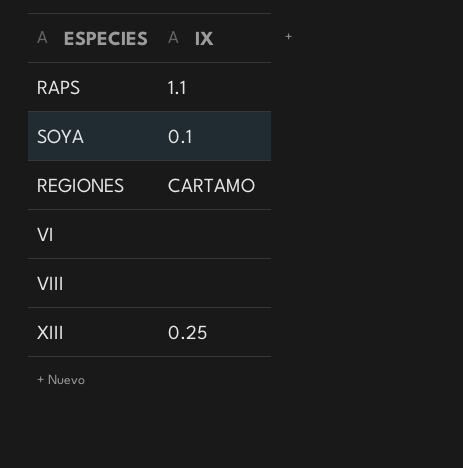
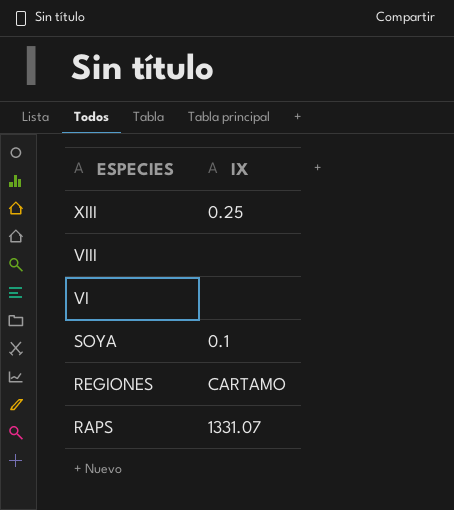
row order: none -> ESPECIES descending
RAPS | IX: 1.1 -> 1331.07

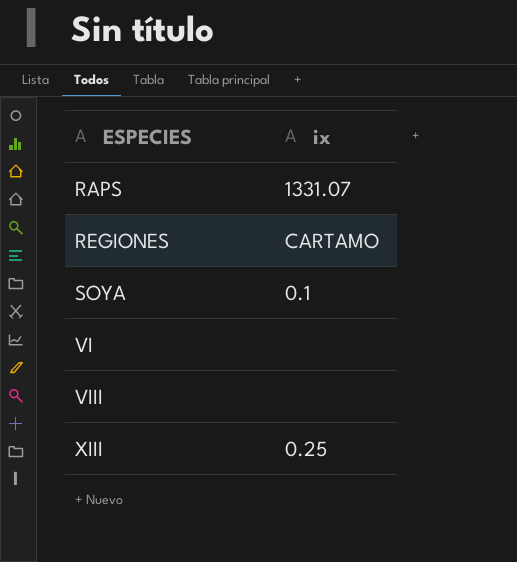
row order: ESPECIES descending -> ESPECIES ascending
column name: IX -> ix

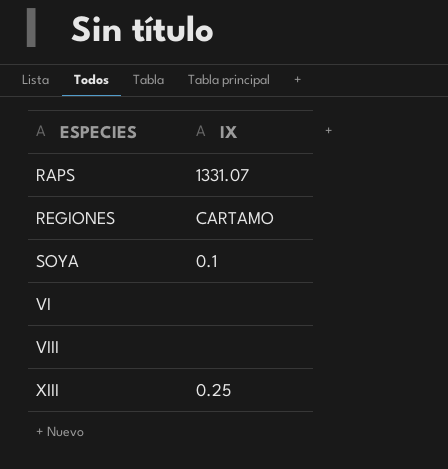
column name: ix -> IX

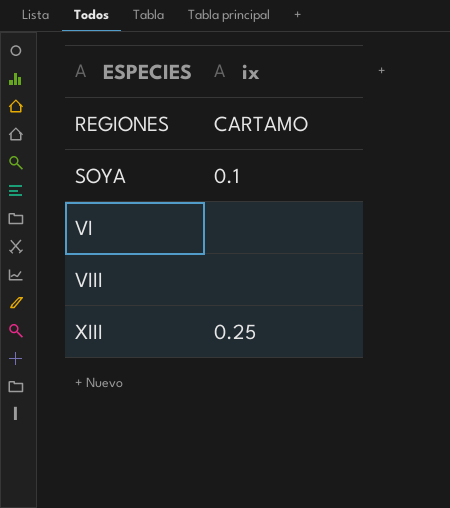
column name: IX -> ix
row RAPS: 1331.07 -> none

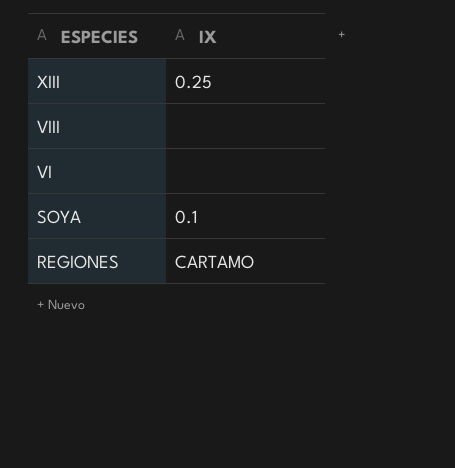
row order: ESPECIES ascending -> ESPECIES descending
column name: ix -> IX

